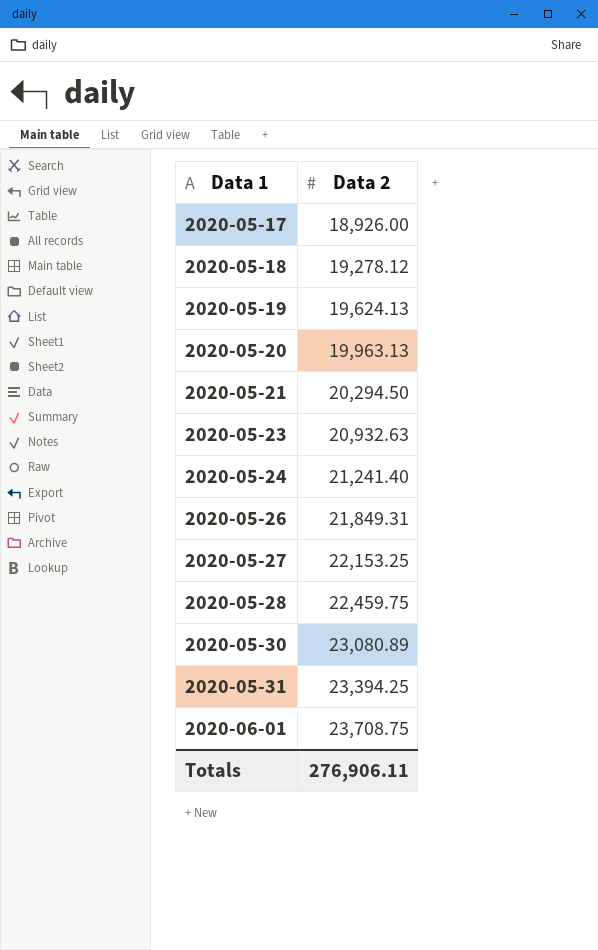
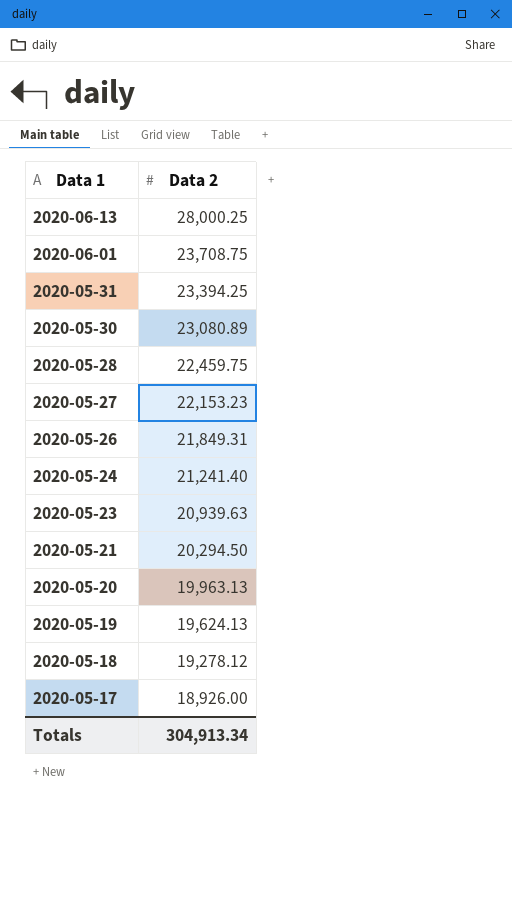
row order: Data 1 ascending -> Data 1 descending
row 2020-06-13: none -> 28,000.25
2020-05-27 | Data 2: 22,153.25 -> 22,153.23
2020-05-23 | Data 2: 20,932.63 -> 20,939.63
Totals | Data 2: 276,906.11 -> 304,913.34

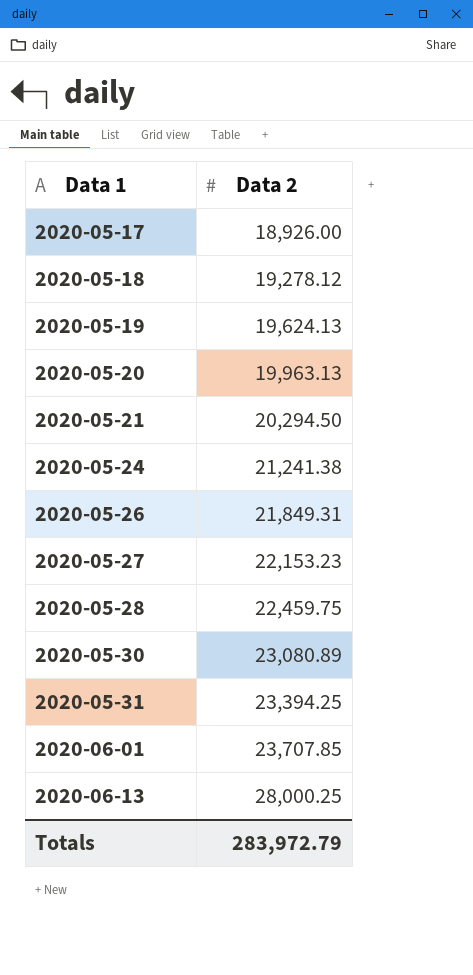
row order: Data 1 descending -> Data 1 ascending
row 2020-05-23: 20,939.63 -> none
2020-05-24 | Data 2: 21,241.40 -> 21,241.38
2020-06-01 | Data 2: 23,708.75 -> 23,707.85
Totals | Data 2: 304,913.34 -> 283,972.79

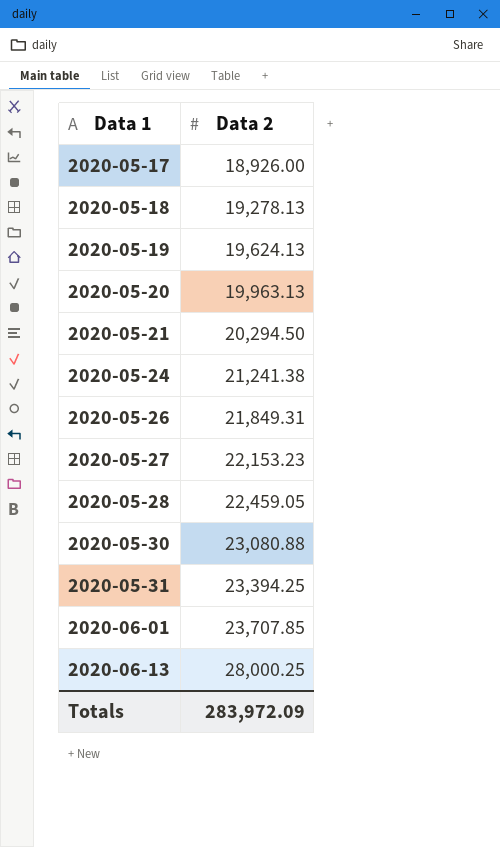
2020-05-18 | Data 2: 19,278.12 -> 19,278.13
2020-05-28 | Data 2: 22,459.75 -> 22,459.05
2020-05-30 | Data 2: 23,080.89 -> 23,080.88
Totals | Data 2: 283,972.79 -> 283,972.09

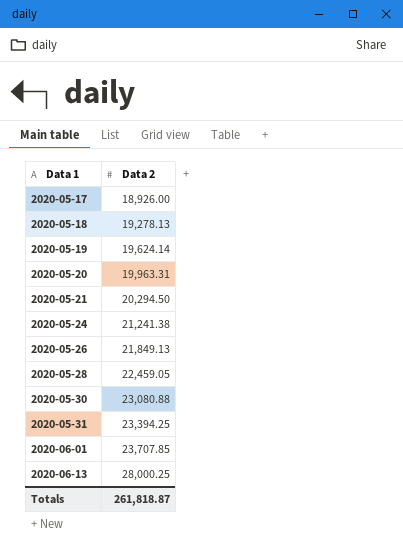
row 2020-05-27: 22,153.23 -> none
2020-05-19 | Data 2: 19,624.13 -> 19,624.14
2020-05-20 | Data 2: 19,963.13 -> 19,963.31
2020-05-26 | Data 2: 21,849.31 -> 21,849.13
Totals | Data 2: 283,972.09 -> 261,818.87

